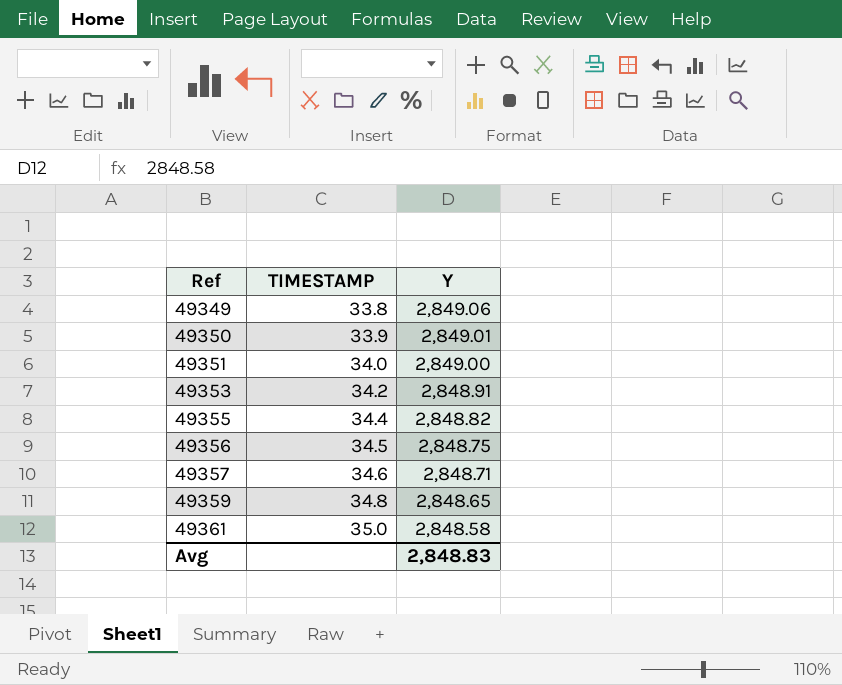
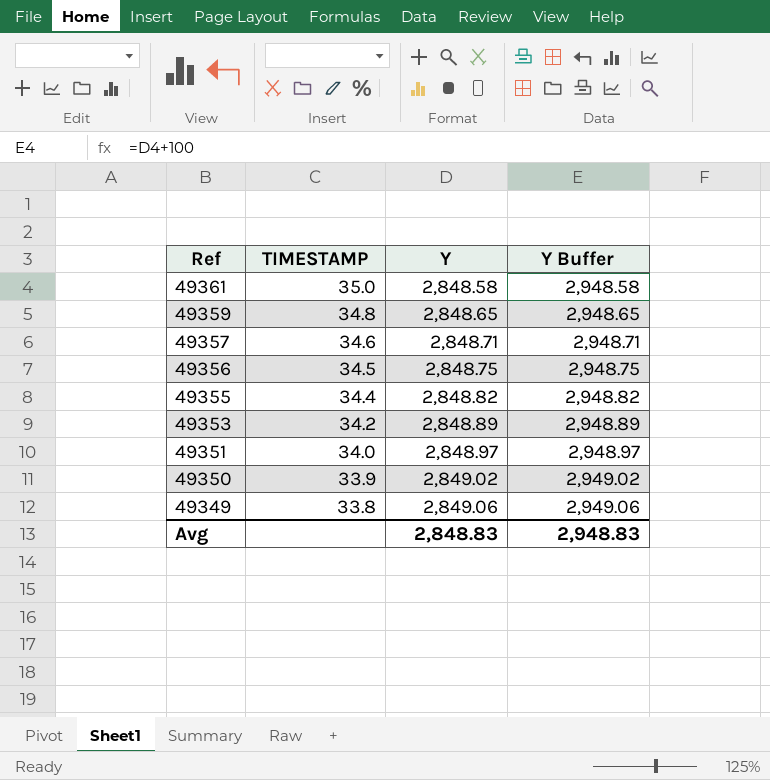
row order: Ref ascending -> Ref descending
column Y Buffer | formula: none -> [Y] + 100
49353 | Y: 2,848.91 -> 2,848.89
49351 | Y: 2,849.00 -> 2,848.97
49350 | Y: 2,849.01 -> 2,849.02

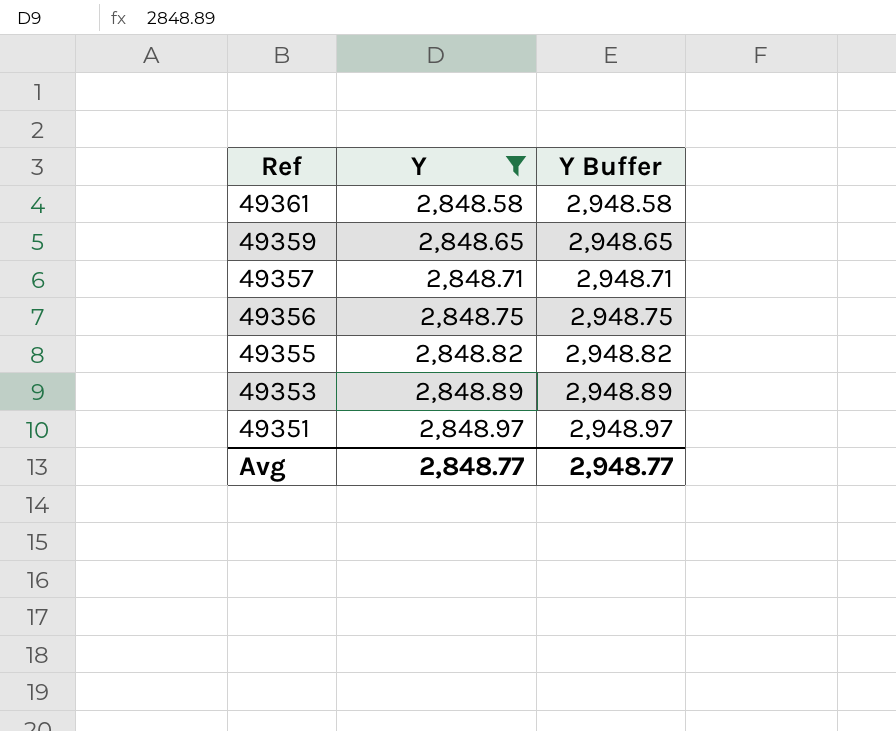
filter: none -> Y <= 2,848.97
column TIMESTAMP | position: 2 -> none
Avg | Y: 2,848.83 -> 2,848.77
Avg | Y Buffer: 2,948.83 -> 2,948.77

